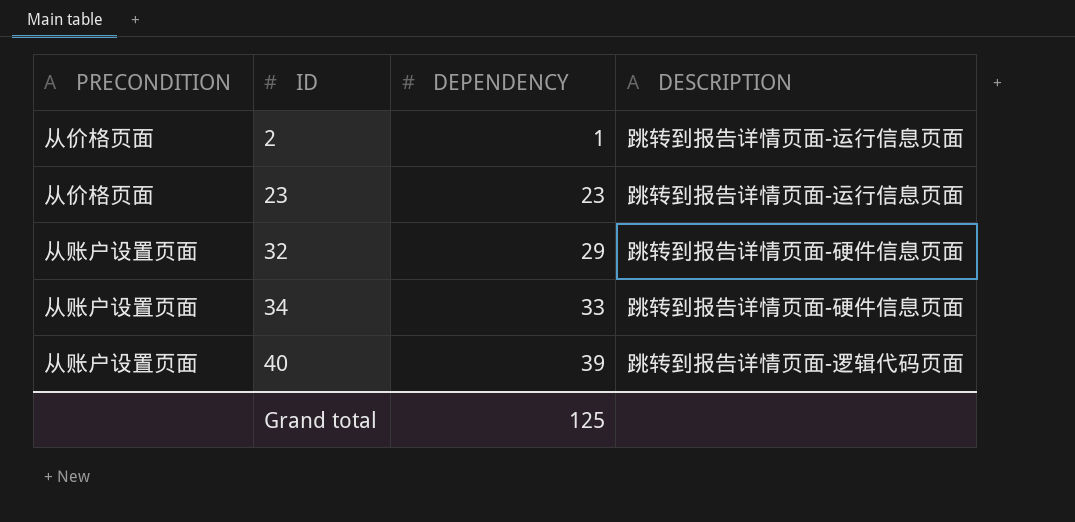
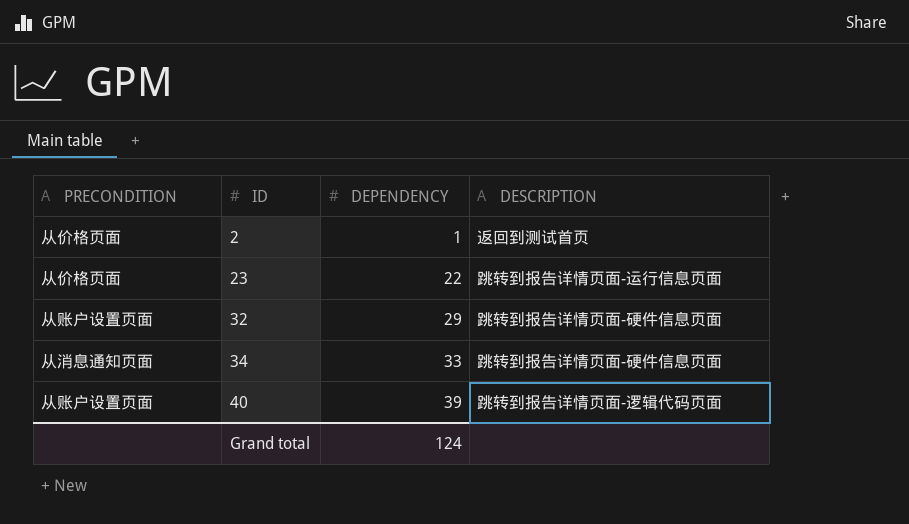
2 | DESCRIPTION: 跳转到报告详情页面-运行信息页面 -> 返回到测试首页
23 | DEPENDENCY: 23 -> 22
34 | PRECONDITION: 从账户设置页面 -> 从消息通知页面
Grand total | DEPENDENCY: 125 -> 124

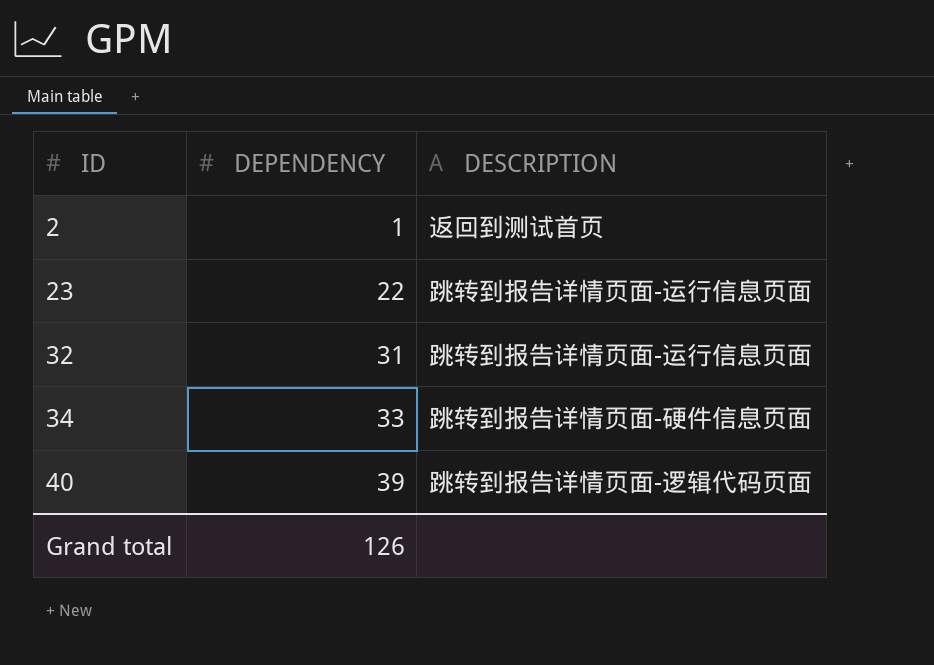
column PRECONDITION | position: 1 -> none
32 | DEPENDENCY: 29 -> 31
32 | DESCRIPTION: 跳转到报告详情页面-硬件信息页面 -> 跳转到报告详情页面-运行信息页面
Grand total | DEPENDENCY: 124 -> 126

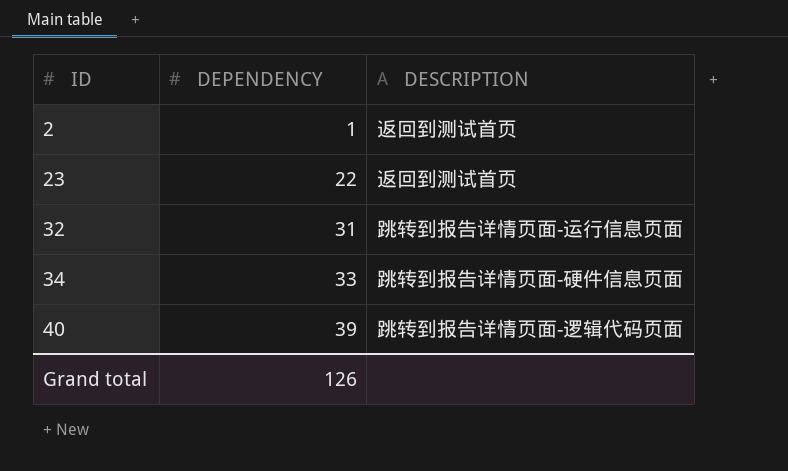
23 | DESCRIPTION: 跳转到报告详情页面-运行信息页面 -> 返回到测试首页

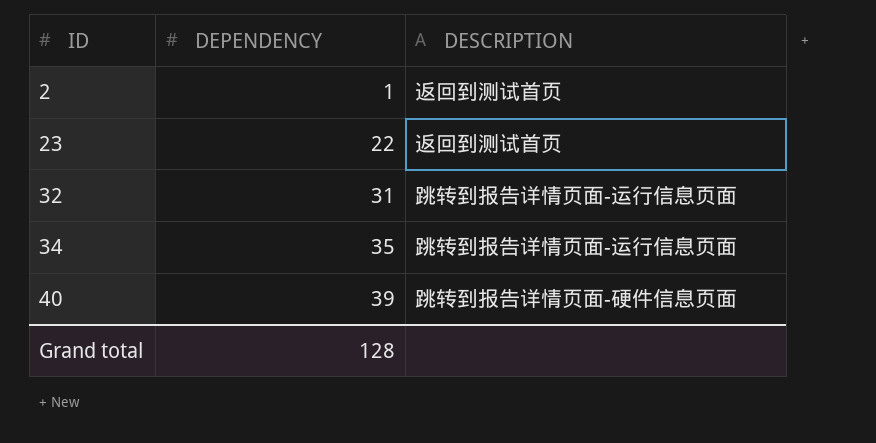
34 | DEPENDENCY: 33 -> 35
34 | DESCRIPTION: 跳转到报告详情页面-硬件信息页面 -> 跳转到报告详情页面-运行信息页面
40 | DESCRIPTION: 跳转到报告详情页面-逻辑代码页面 -> 跳转到报告详情页面-硬件信息页面
Grand total | DEPENDENCY: 126 -> 128

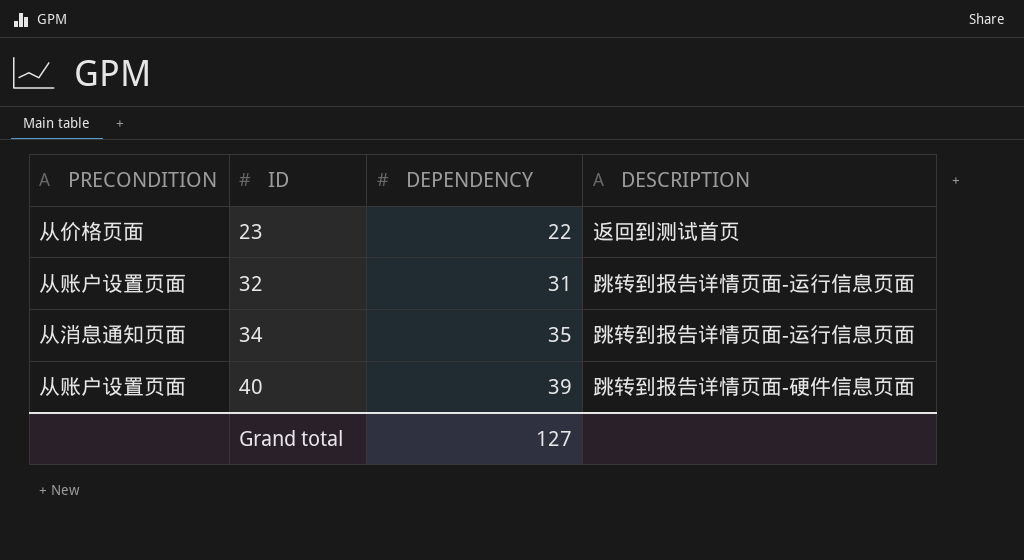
column PRECONDITION | position: none -> 1
row 2: 1 | 返回到测试首页 -> none
Grand total | DEPENDENCY: 128 -> 127

